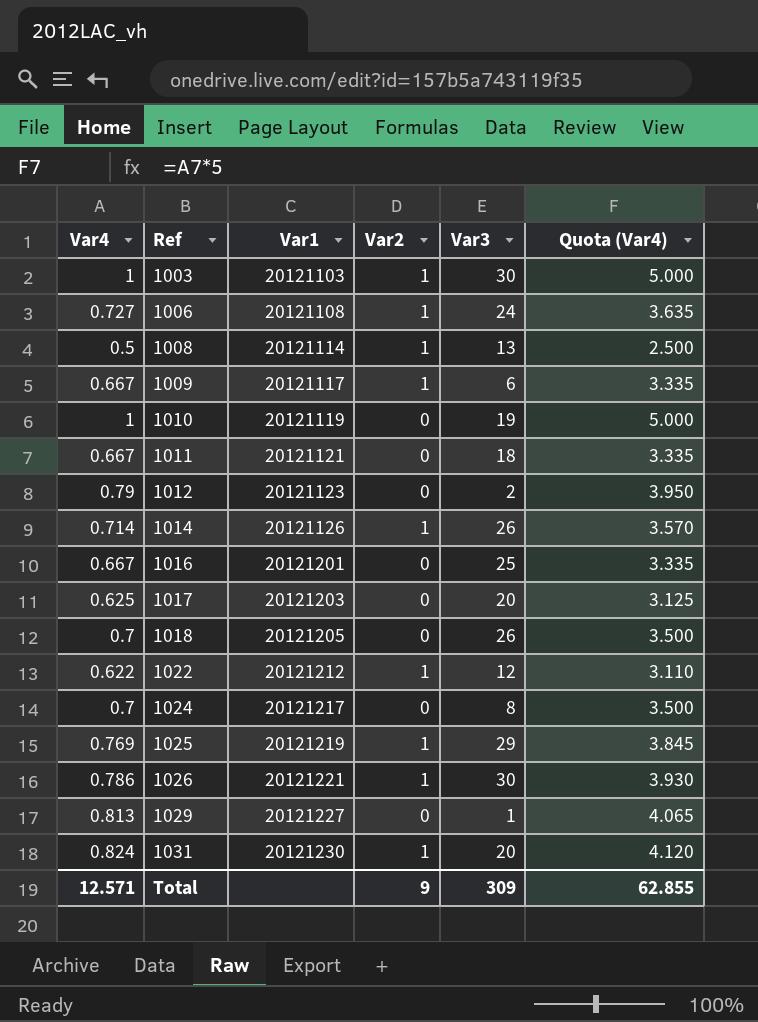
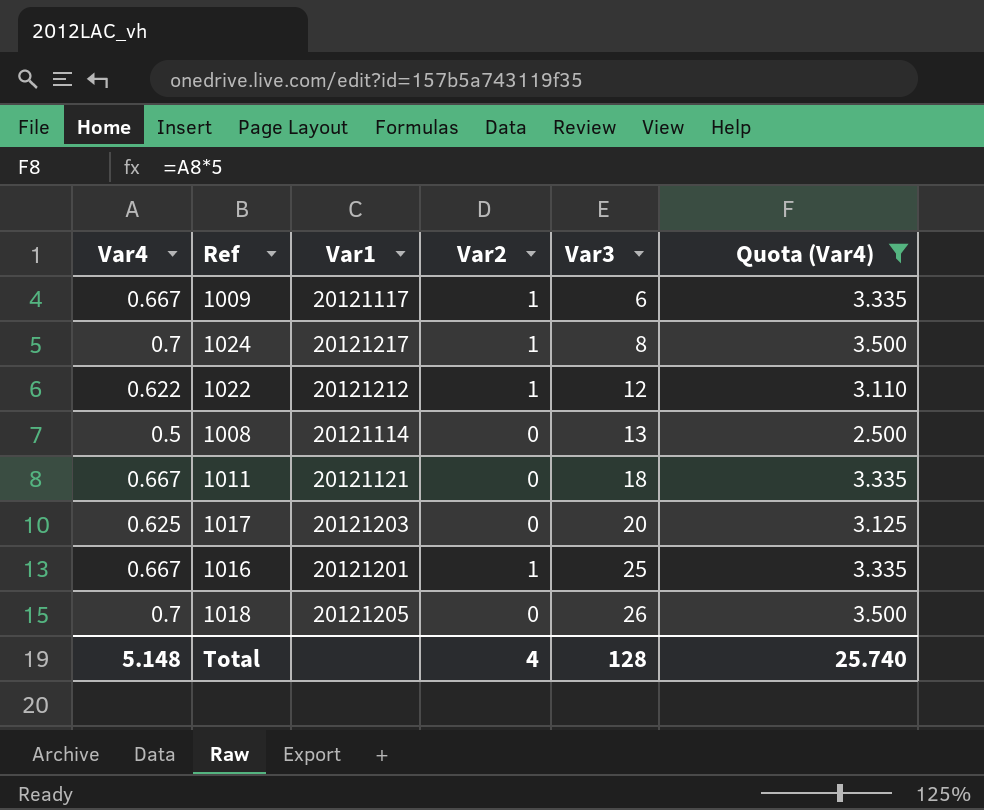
filter: none -> Quota (Var4) <= 3.500
row order: Ref ascending -> Var3 ascending
1024 | Var2: 0 -> 1
1008 | Var2: 1 -> 0
1016 | Var2: 0 -> 1
Total | Var4: 12.571 -> 5.148
Total | Var2: 9 -> 4
Total | Var3: 309 -> 128
Total | Quota (Var4): 62.855 -> 25.740

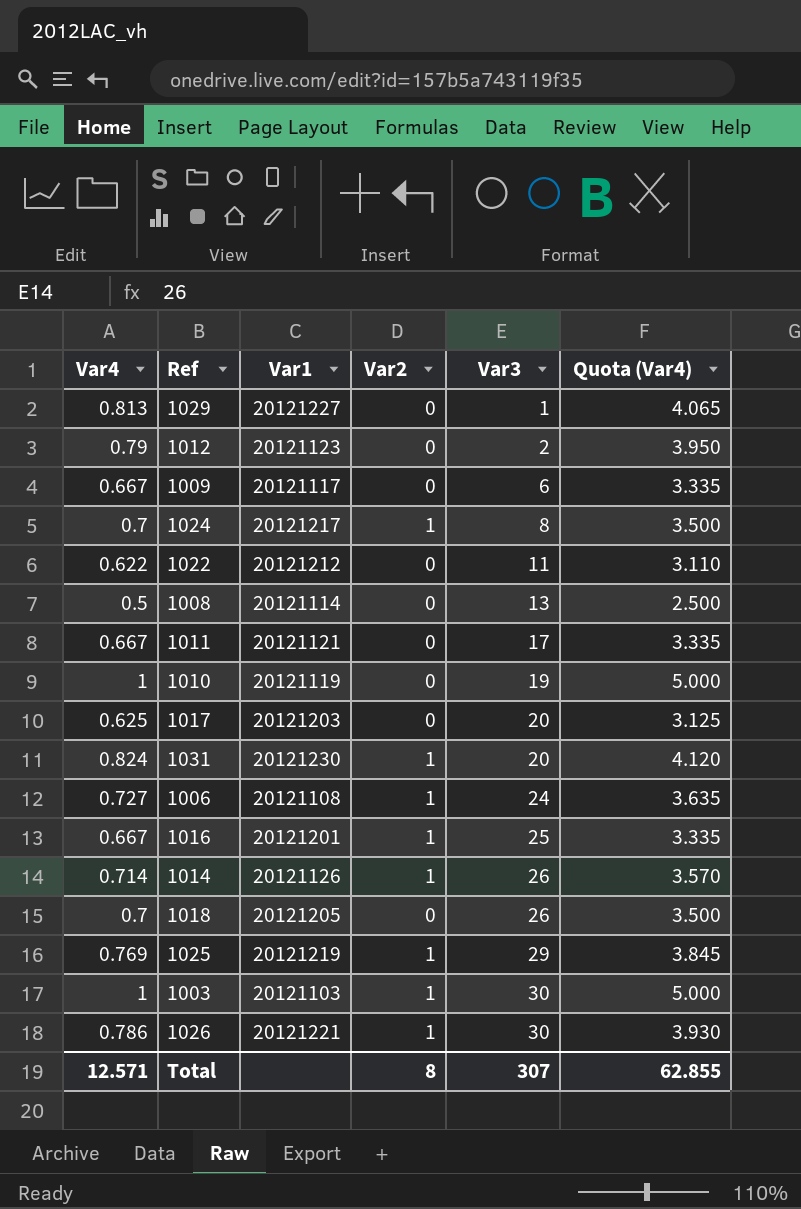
filter: Quota (Var4) <= 3.500 -> none
1009 | Var2: 1 -> 0
1022 | Var2: 1 -> 0
1022 | Var3: 12 -> 11
1011 | Var3: 18 -> 17
Total | Var4: 5.148 -> 12.571
Total | Var2: 4 -> 8
Total | Var3: 128 -> 307
Total | Quota (Var4): 25.740 -> 62.855

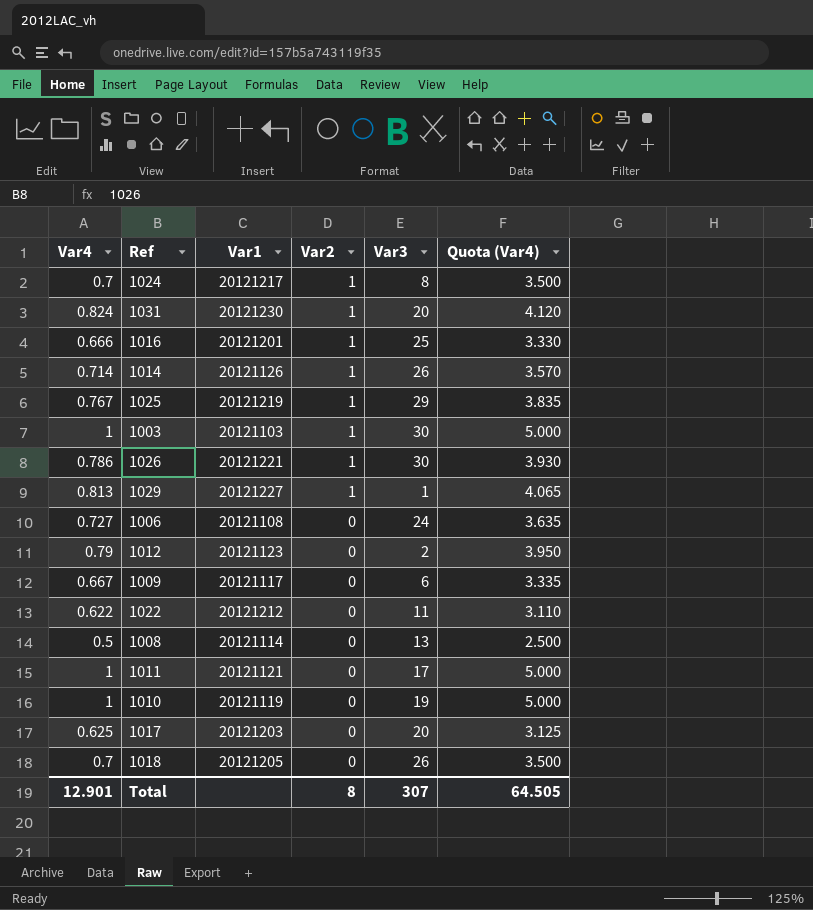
row order: Var3 ascending -> Var2 descending
1016 | Var4: 0.667 -> 0.666
1016 | Quota (Var4): 3.335 -> 3.330
1025 | Var4: 0.769 -> 0.767
1025 | Quota (Var4): 3.845 -> 3.835
1029 | Var2: 0 -> 1
1006 | Var2: 1 -> 0
1011 | Var4: 0.667 -> 1
1011 | Quota (Var4): 3.335 -> 5.000
Total | Var4: 12.571 -> 12.901
Total | Quota (Var4): 62.855 -> 64.505

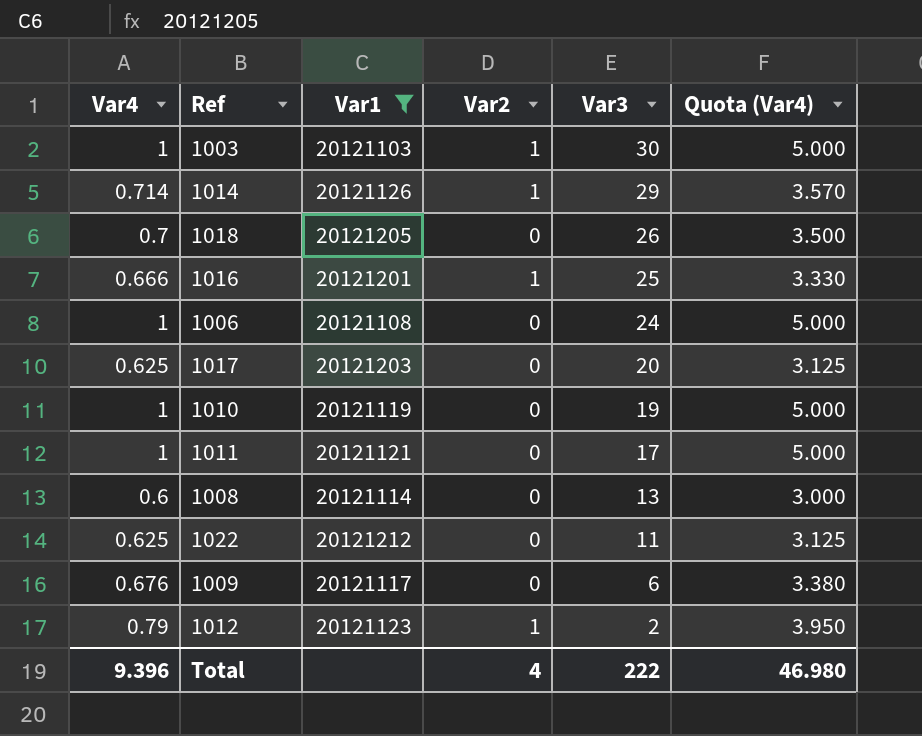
filter: none -> Var1 <= 20121212
row order: Var2 descending -> Var3 descending
1014 | Var3: 26 -> 29
1006 | Var4: 0.727 -> 1
1006 | Quota (Var4): 3.635 -> 5.000
1008 | Var4: 0.5 -> 0.6
1008 | Quota (Var4): 2.500 -> 3.000
1022 | Var4: 0.622 -> 0.625
1022 | Quota (Var4): 3.110 -> 3.125
1009 | Var4: 0.667 -> 0.676
1009 | Quota (Var4): 3.335 -> 3.380
1012 | Var2: 0 -> 1
Total | Var4: 12.901 -> 9.396
Total | Var2: 8 -> 4
Total | Var3: 307 -> 222
Total | Quota (Var4): 64.505 -> 46.980

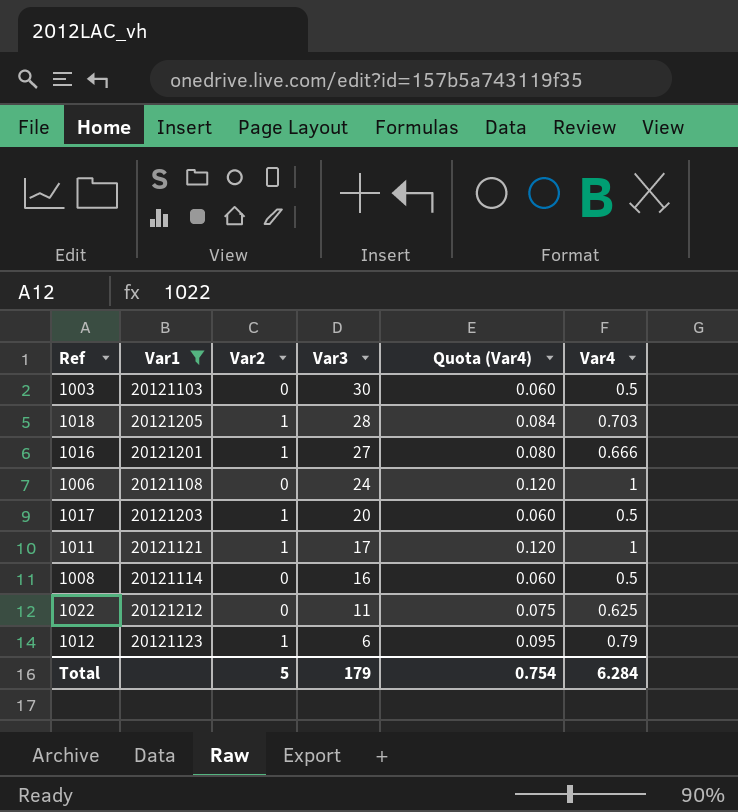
column Quota (Var4) | formula: [Var4] * 5 -> [Var4] * 0.12
column Var4 | position: 1 -> 6
row 1014: 0.714 | 20121126 | 1 | 29 | 3.570 -> none
row 1010: 1 | 20121119 | 0 | 19 | 5.000 -> none
row 1009: 0.676 | 20121117 | 0 | 6 | 3.380 -> none
1003 | Var2: 1 -> 0
1003 | Var4: 1 -> 0.5
1018 | Var2: 0 -> 1
1018 | Var3: 26 -> 28
1018 | Var4: 0.7 -> 0.703
1016 | Var3: 25 -> 27
1017 | Var2: 0 -> 1
1017 | Var4: 0.625 -> 0.5
1011 | Var2: 0 -> 1
1008 | Var3: 13 -> 16
1008 | Var4: 0.6 -> 0.5
1012 | Var3: 2 -> 6
Total | Var2: 4 -> 5
Total | Var3: 222 -> 179
Total | Quota (Var4): 46.980 -> 0.754
Total | Var4: 9.396 -> 6.284

